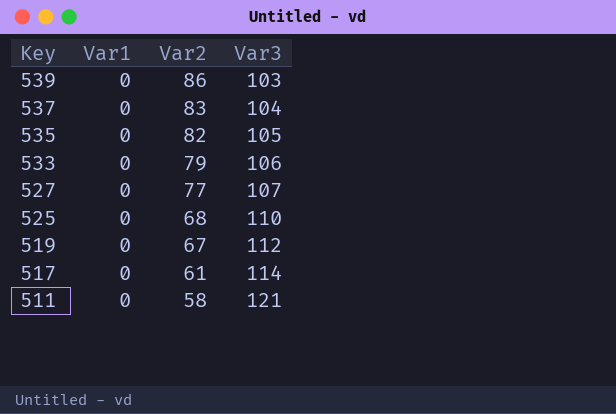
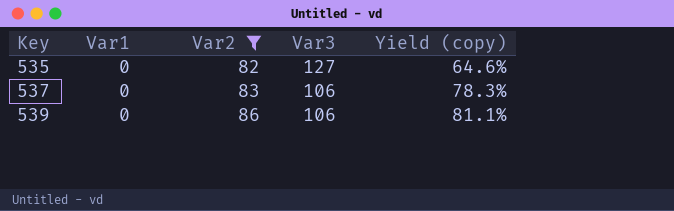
filter: none -> Var2 >= 82
row order: Key descending -> Key ascending
column Yield (copy) | formula: none -> [Var2] / [Var3]
535 | Var3: 105 -> 127
537 | Var3: 104 -> 106
539 | Var3: 103 -> 106

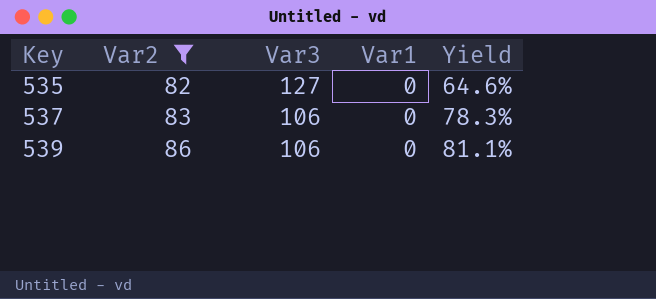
column Var1 | position: 2 -> 4
column name: Yield (copy) -> Yield

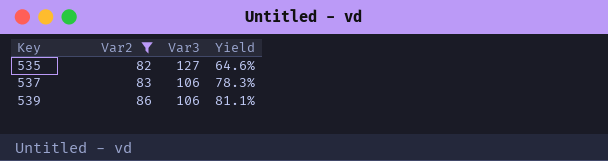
column Var1 | position: 4 -> none

